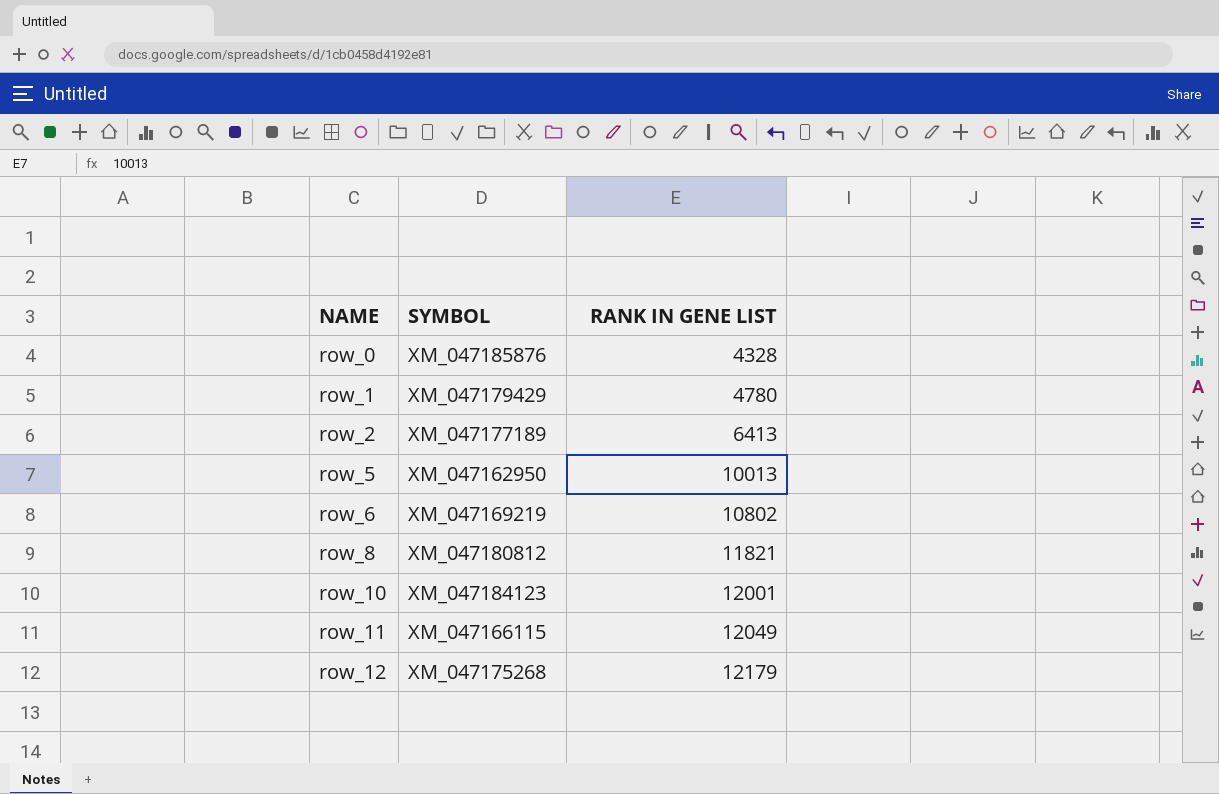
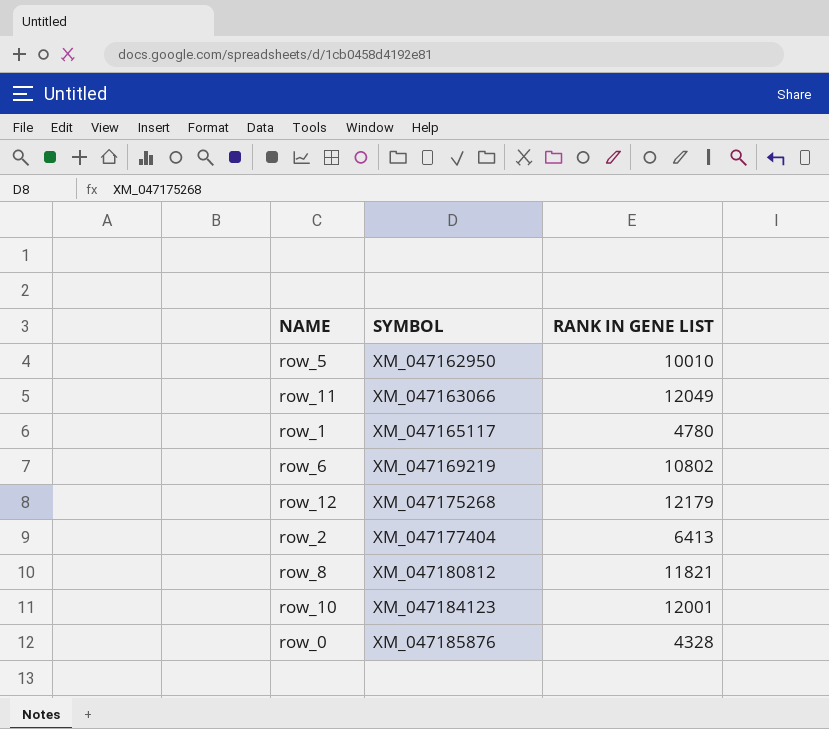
row order: NAME ascending -> SYMBOL ascending
row_5 | RANK IN GENE LIST: 10013 -> 10010
row_11 | SYMBOL: XM_047166115 -> XM_047163066
row_1 | SYMBOL: XM_047179429 -> XM_047165117
row_2 | SYMBOL: XM_047177189 -> XM_047177404

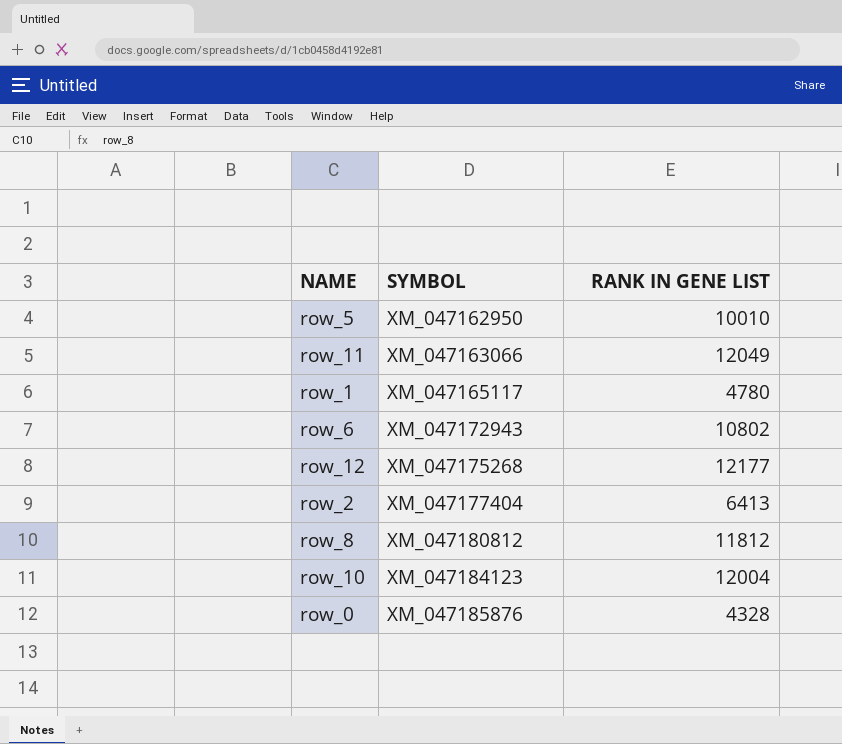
row_6 | SYMBOL: XM_047169219 -> XM_047172943
row_12 | RANK IN GENE LIST: 12179 -> 12177
row_8 | RANK IN GENE LIST: 11821 -> 11812
row_10 | RANK IN GENE LIST: 12001 -> 12004

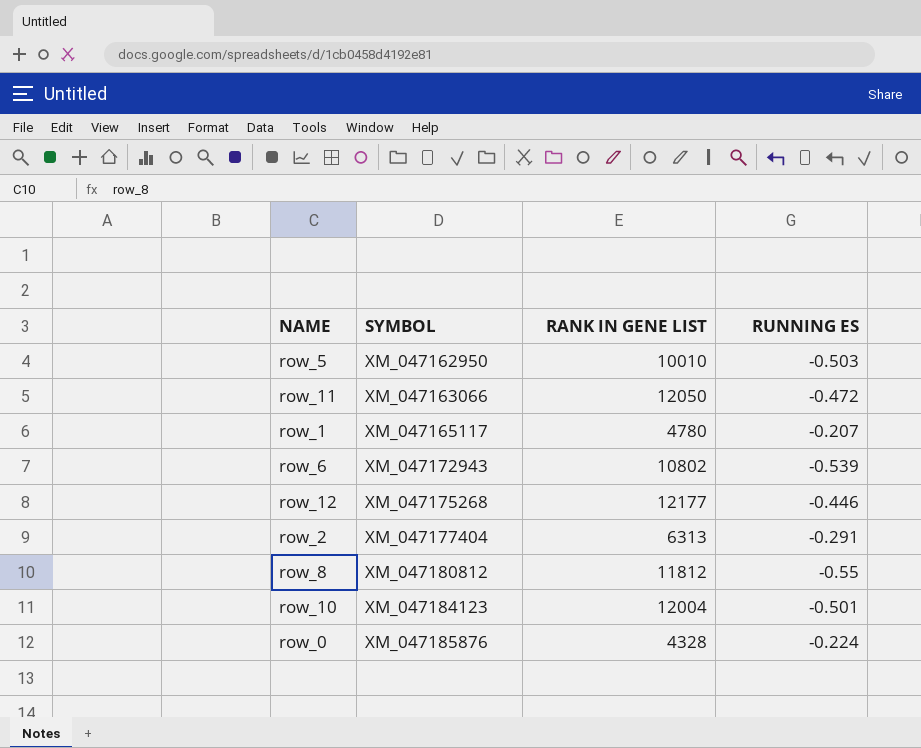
column RUNNING ES | position: none -> 4
row_11 | RANK IN GENE LIST: 12049 -> 12050
row_2 | RANK IN GENE LIST: 6413 -> 6313

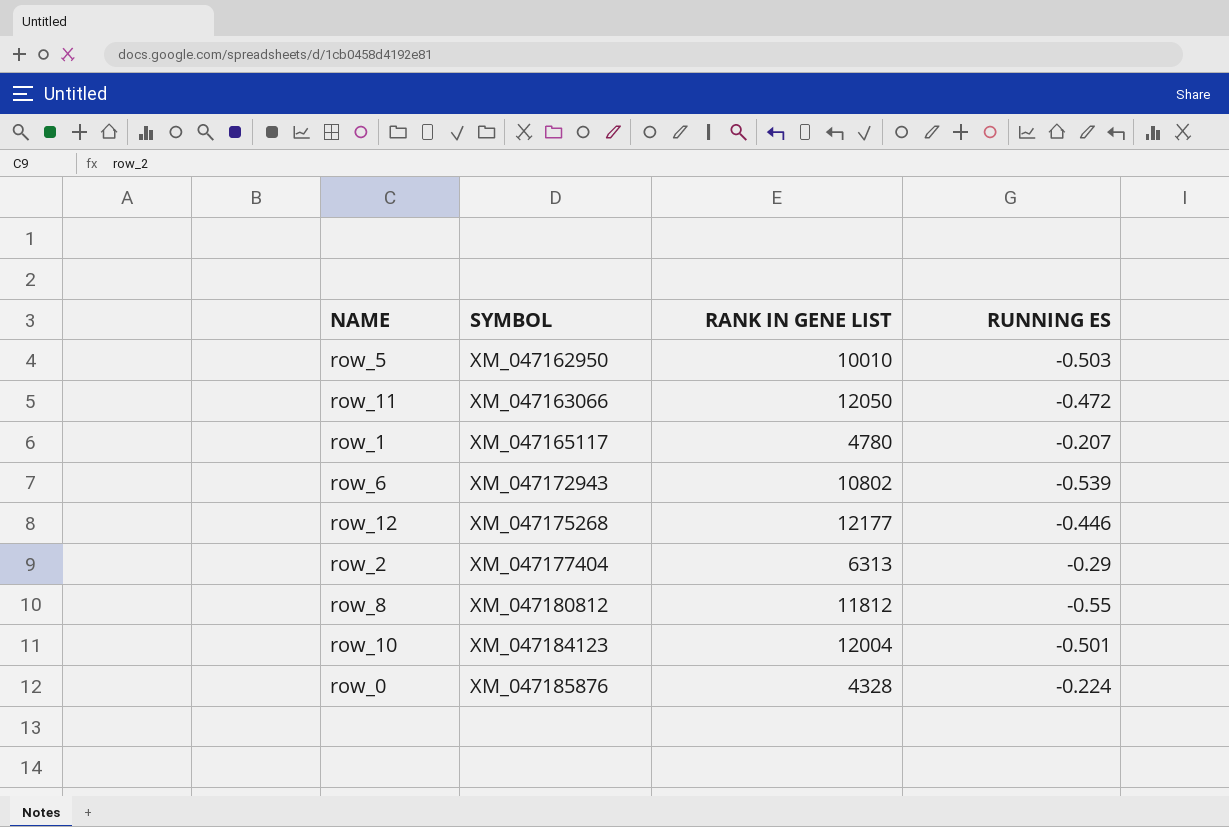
row_2 | RUNNING ES: -0.291 -> -0.29

